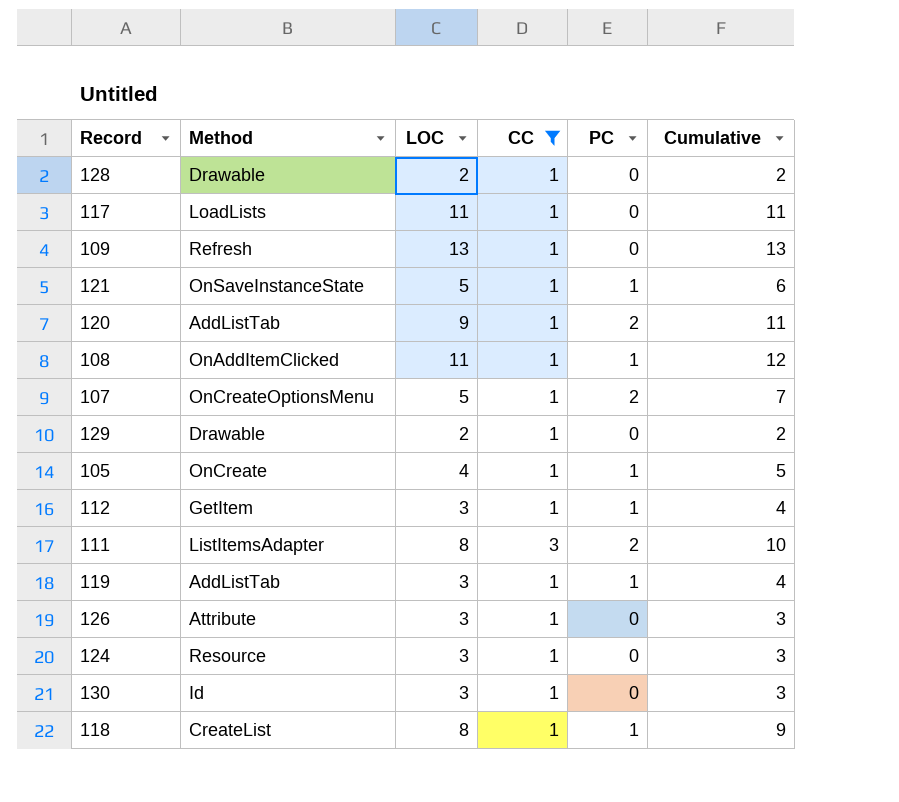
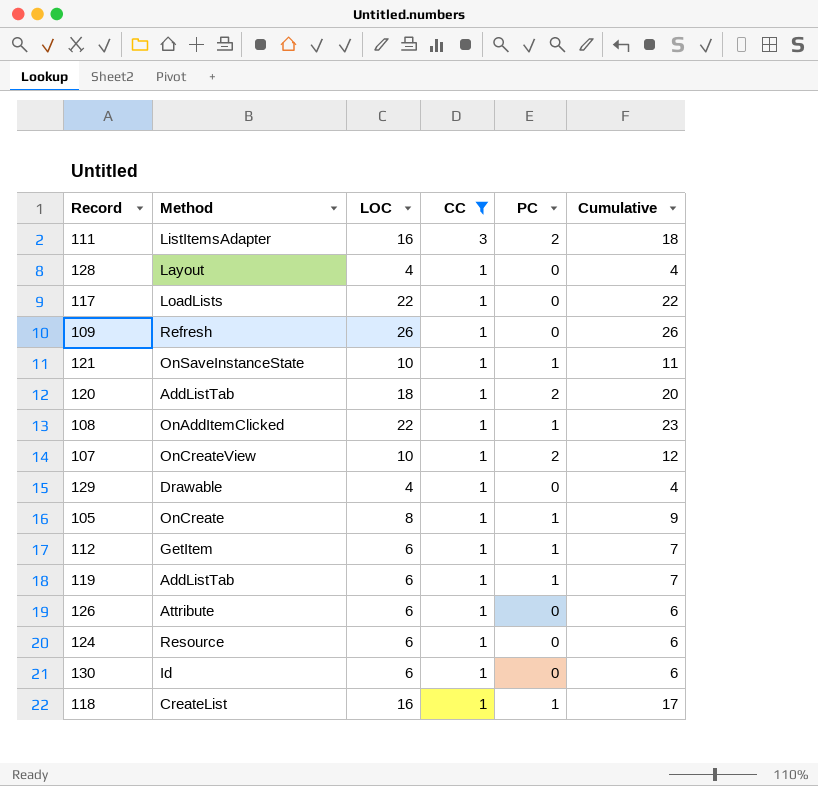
row order: none -> CC descending
111 | LOC: 8 -> 16
111 | Cumulative: 10 -> 18
128 | Method: Drawable -> Layout
128 | LOC: 2 -> 4
128 | Cumulative: 2 -> 4
117 | LOC: 11 -> 22
117 | Cumulative: 11 -> 22
109 | LOC: 13 -> 26
109 | Cumulative: 13 -> 26
121 | LOC: 5 -> 10
121 | Cumulative: 6 -> 11
120 | LOC: 9 -> 18
120 | Cumulative: 11 -> 20
108 | LOC: 11 -> 22
108 | Cumulative: 12 -> 23
107 | Method: OnCreateOptionsMenu -> OnCreateView
107 | LOC: 5 -> 10
107 | Cumulative: 7 -> 12
129 | LOC: 2 -> 4
129 | Cumulative: 2 -> 4
105 | LOC: 4 -> 8
105 | Cumulative: 5 -> 9
112 | LOC: 3 -> 6
112 | Cumulative: 4 -> 7
119 | LOC: 3 -> 6
119 | Cumulative: 4 -> 7
126 | LOC: 3 -> 6
126 | Cumulative: 3 -> 6
124 | LOC: 3 -> 6
124 | Cumulative: 3 -> 6
130 | LOC: 3 -> 6
130 | Cumulative: 3 -> 6
118 | LOC: 8 -> 16
118 | Cumulative: 9 -> 17

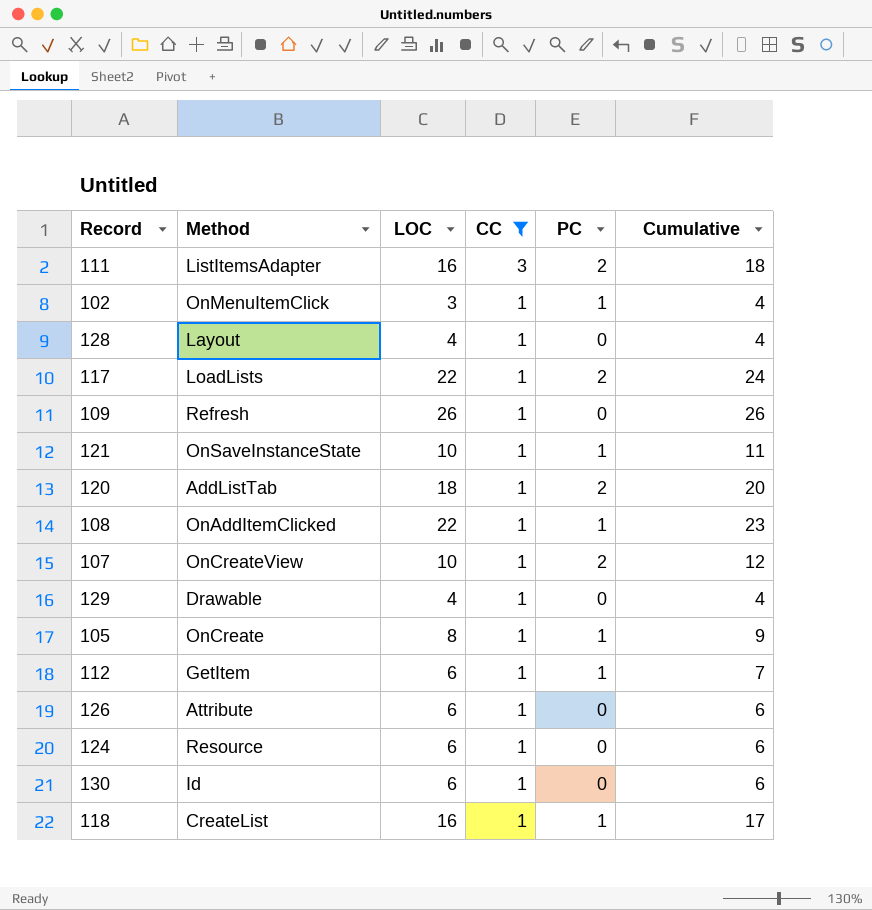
row 119: AddListTab | 6 | 1 | 1 | 7 -> none
row 102: none -> OnMenuItemClick | 3 | 1 | 1 | 4
117 | PC: 0 -> 2
117 | Cumulative: 22 -> 24

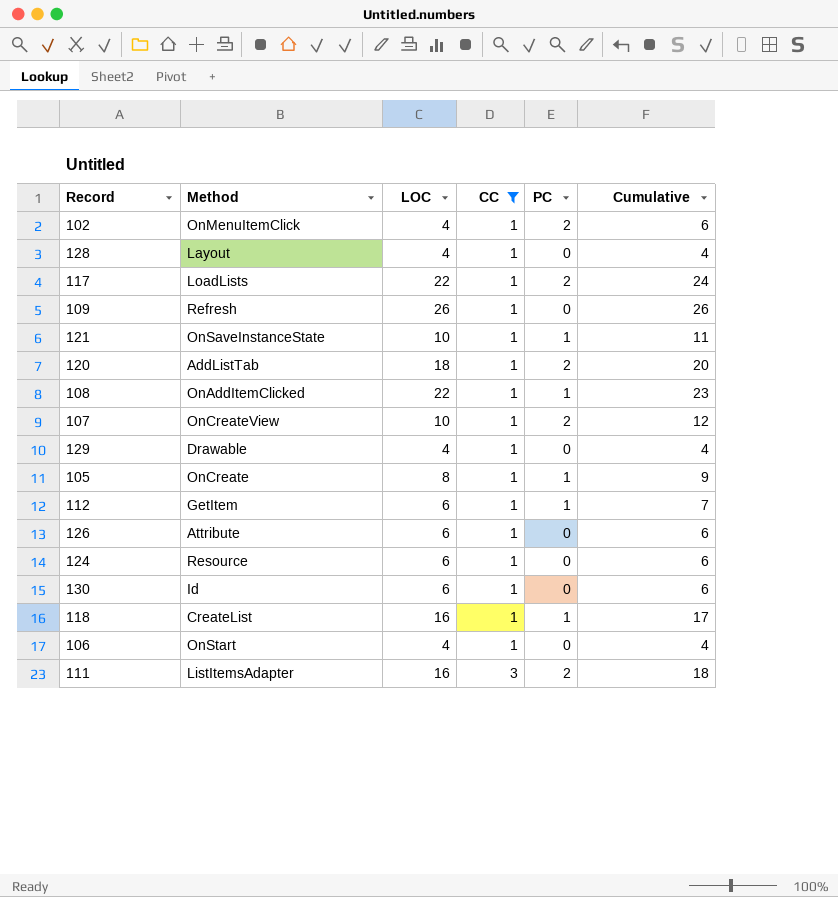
row order: CC descending -> CC ascending
102 | LOC: 3 -> 4
102 | PC: 1 -> 2
102 | Cumulative: 4 -> 6
row 106: none -> OnStart | 4 | 1 | 0 | 4

